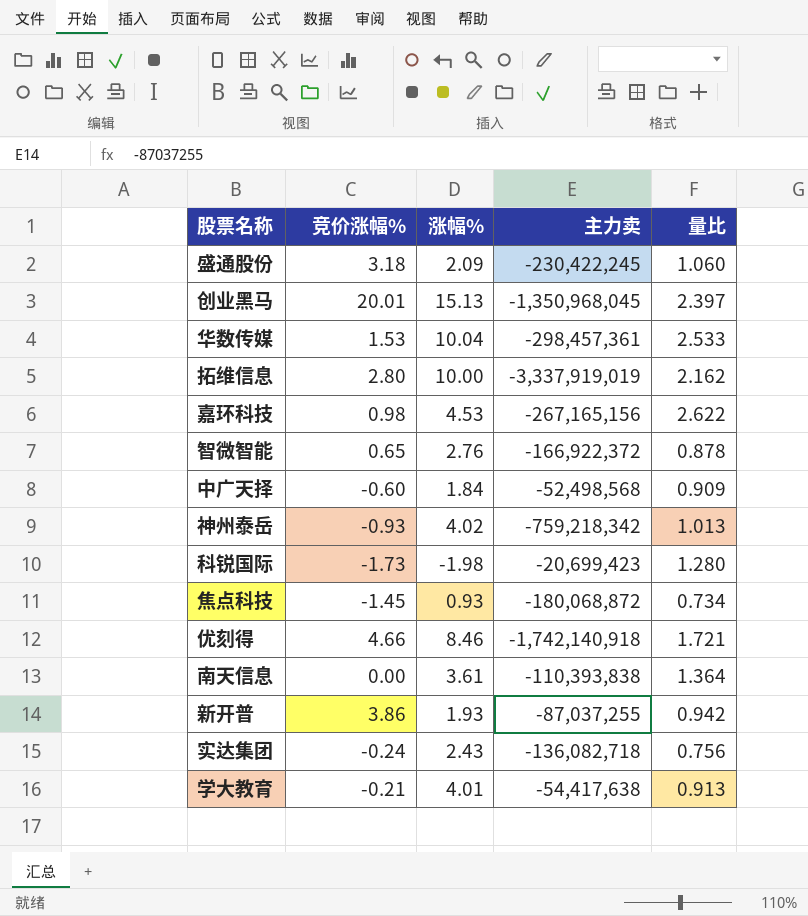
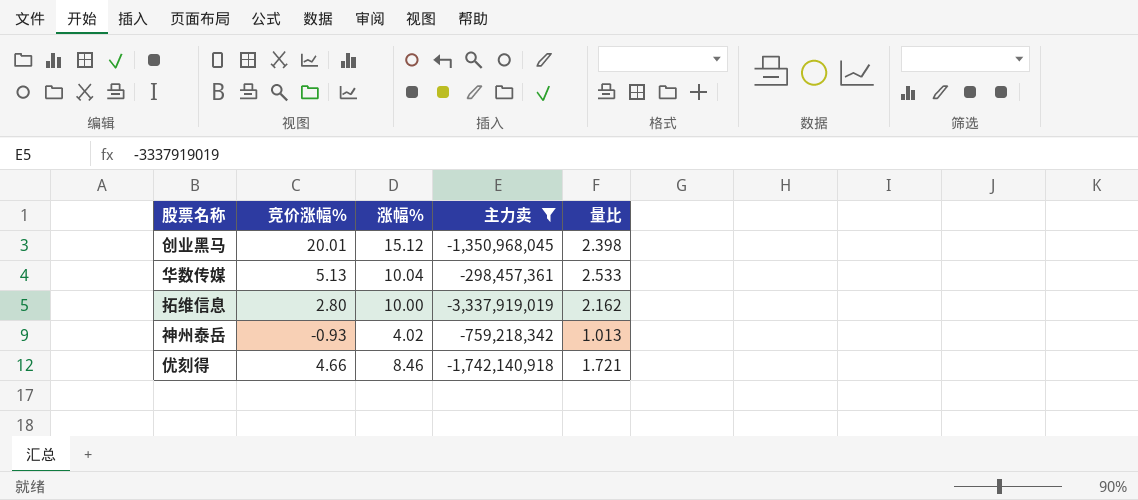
filter: none -> 主力卖 <= -298,457,361
创业黑马 | 涨幅%: 15.13 -> 15.12
创业黑马 | 量比: 2.397 -> 2.398
华数传媒 | 竞价涨幅%: 1.53 -> 5.13

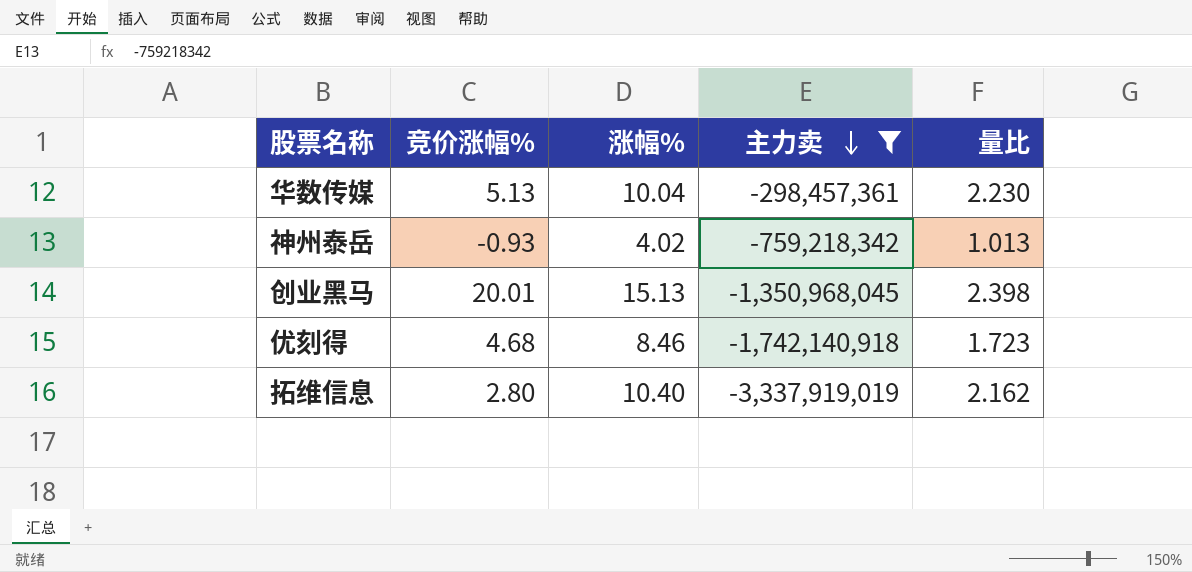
row order: none -> 主力卖 descending
华数传媒 | 量比: 2.533 -> 2.230
创业黑马 | 涨幅%: 15.12 -> 15.13
优刻得 | 竞价涨幅%: 4.66 -> 4.68
优刻得 | 量比: 1.721 -> 1.723
拓维信息 | 涨幅%: 10.00 -> 10.40

